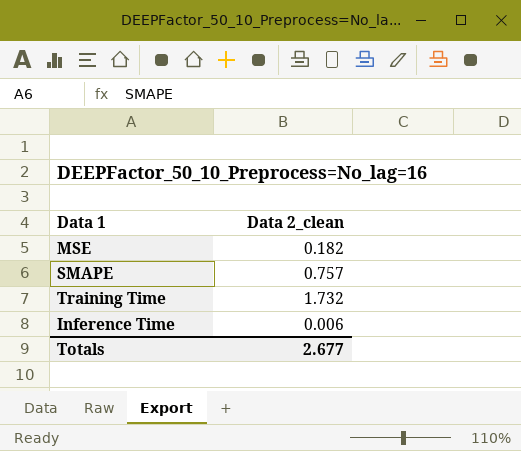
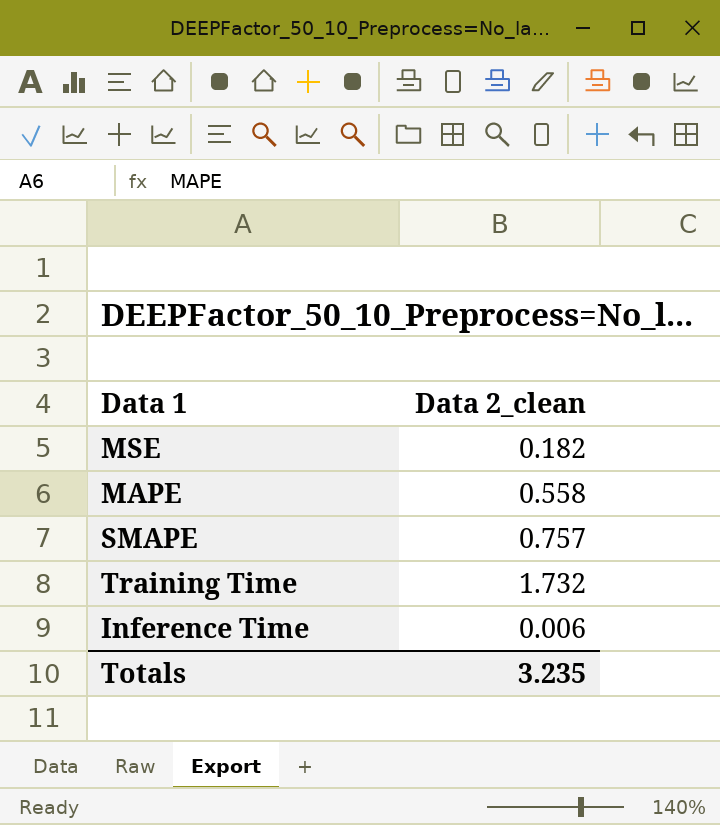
row MAPE: none -> 0.558
Totals | Data 2_clean: 2.677 -> 3.235

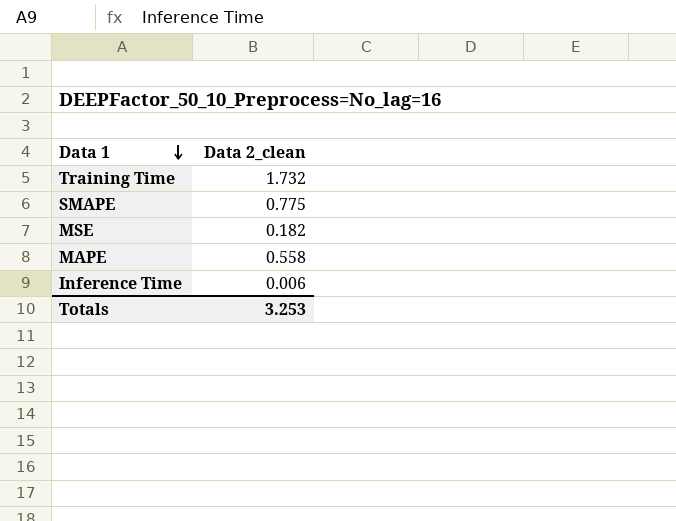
row order: none -> Data 1 descending
SMAPE | Data 2_clean: 0.757 -> 0.775
Totals | Data 2_clean: 3.235 -> 3.253

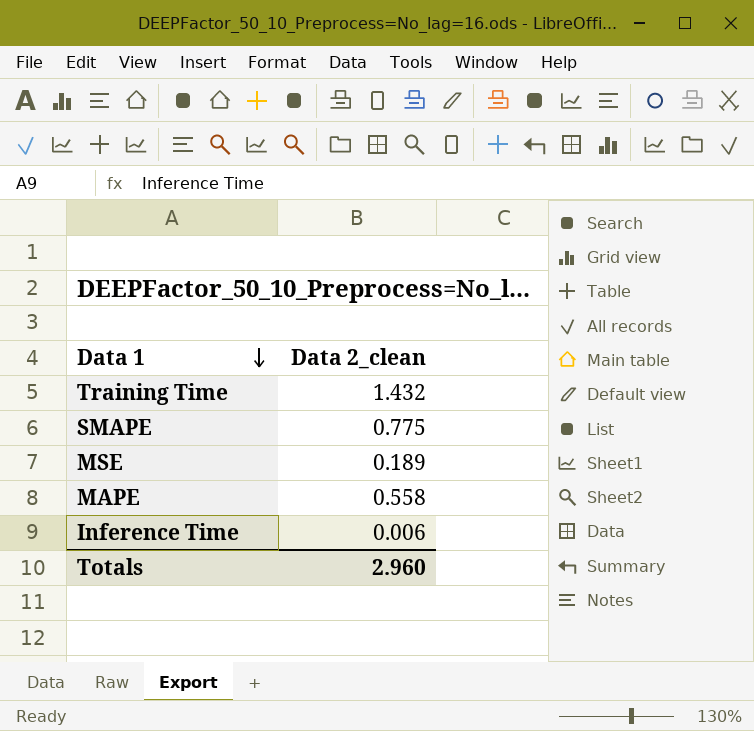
Training Time | Data 2_clean: 1.732 -> 1.432
MSE | Data 2_clean: 0.182 -> 0.189
Totals | Data 2_clean: 3.253 -> 2.960

